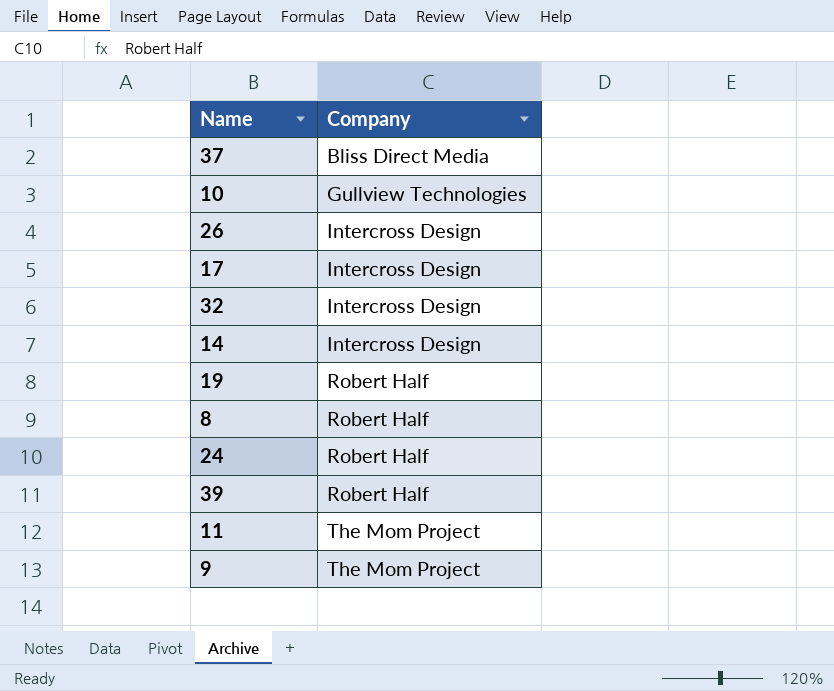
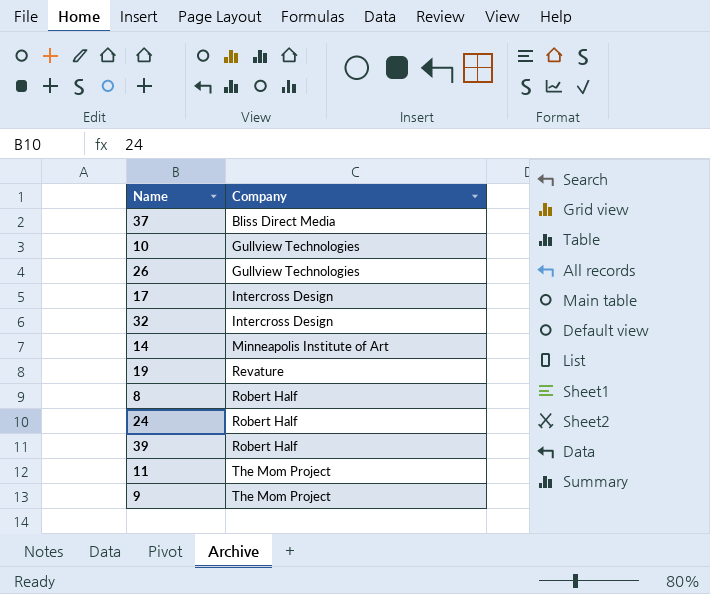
26 | Company: Intercross Design -> Gullview Technologies
14 | Company: Intercross Design -> Minneapolis Institute of Art
19 | Company: Robert Half -> Revature

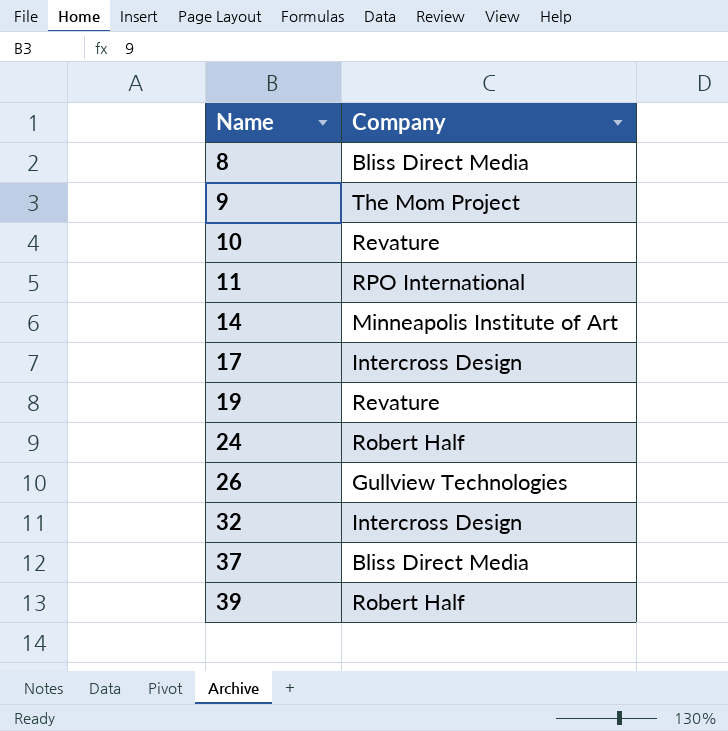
row order: Company ascending -> Name ascending
8 | Company: Robert Half -> Bliss Direct Media
10 | Company: Gullview Technologies -> Revature
11 | Company: The Mom Project -> RPO International

